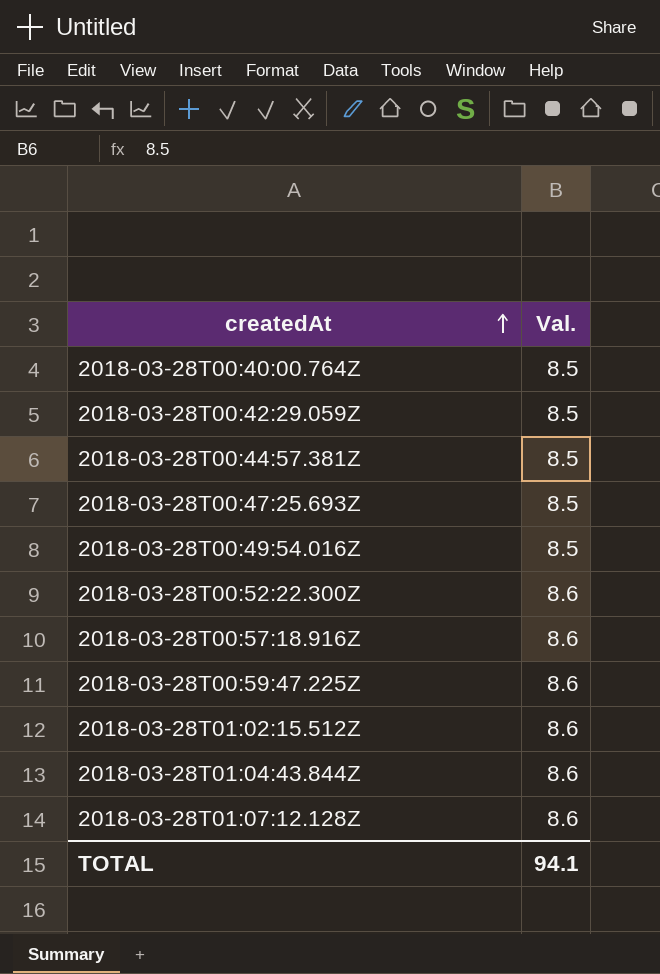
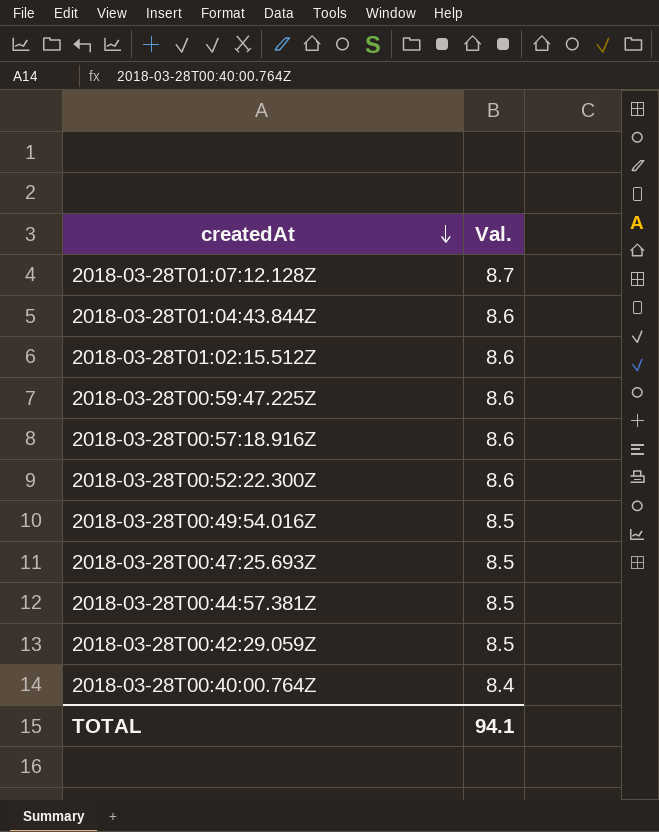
row order: createdAt ascending -> createdAt descending
2018-03-28T01:07:12.128Z | Val.: 8.6 -> 8.7
2018-03-28T00:40:00.764Z | Val.: 8.5 -> 8.4

